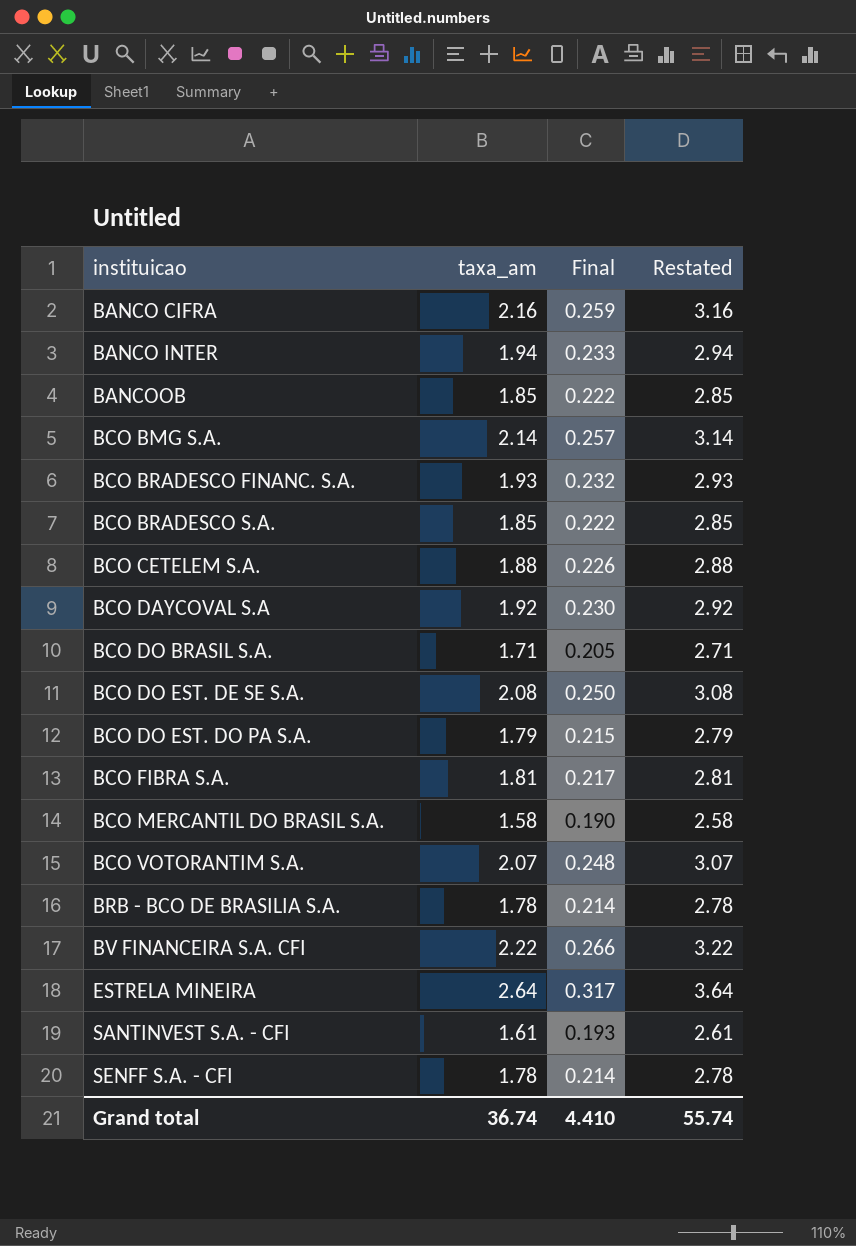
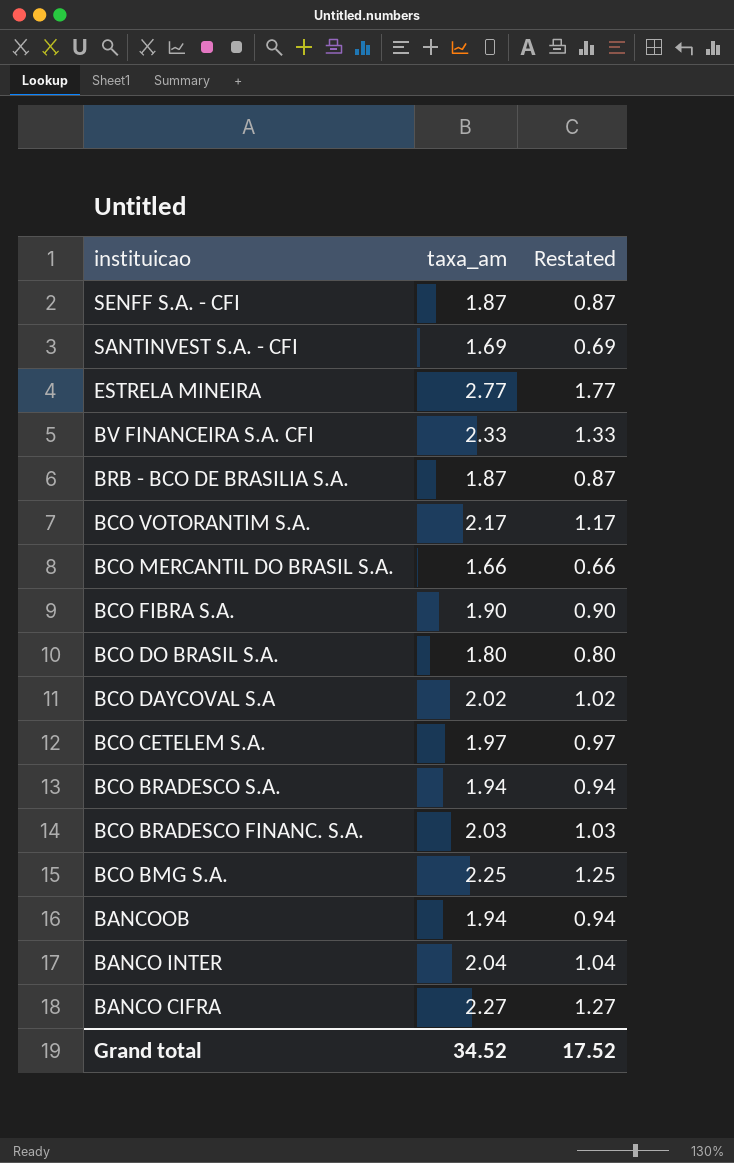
row order: instituicao ascending -> instituicao descending
column Final | formula: [taxa_am] * 0.12 -> none
column Restated | formula: [taxa_am] + 1 -> [taxa_am] - 1
row BCO DO EST. DE SE S.A.: 2.08 | 0.250 | 3.08 -> none
row BCO DO EST. DO PA S.A.: 1.79 | 0.215 | 2.79 -> none
SENFF S.A. - CFI | taxa_am: 1.78 -> 1.87
SANTINVEST S.A. - CFI | taxa_am: 1.61 -> 1.69
ESTRELA MINEIRA | taxa_am: 2.64 -> 2.77
BV FINANCEIRA S.A. CFI | taxa_am: 2.22 -> 2.33
BRB - BCO DE BRASILIA S.A. | taxa_am: 1.78 -> 1.87
BCO VOTORANTIM S.A. | taxa_am: 2.07 -> 2.17
BCO MERCANTIL DO BRASIL S.A. | taxa_am: 1.58 -> 1.66
BCO FIBRA S.A. | taxa_am: 1.81 -> 1.90
BCO DO BRASIL S.A. | taxa_am: 1.71 -> 1.80
BCO DAYCOVAL S.A | taxa_am: 1.92 -> 2.02
BCO CETELEM S.A. | taxa_am: 1.88 -> 1.97
BCO BRADESCO S.A. | taxa_am: 1.85 -> 1.94
BCO BRADESCO FINANC. S.A. | taxa_am: 1.93 -> 2.03
BCO BMG S.A. | taxa_am: 2.14 -> 2.25
BANCOOB | taxa_am: 1.85 -> 1.94
BANCO INTER | taxa_am: 1.94 -> 2.04
BANCO CIFRA | taxa_am: 2.16 -> 2.27
Grand total | taxa_am: 36.74 -> 34.52
Grand total | Restated: 55.74 -> 17.52

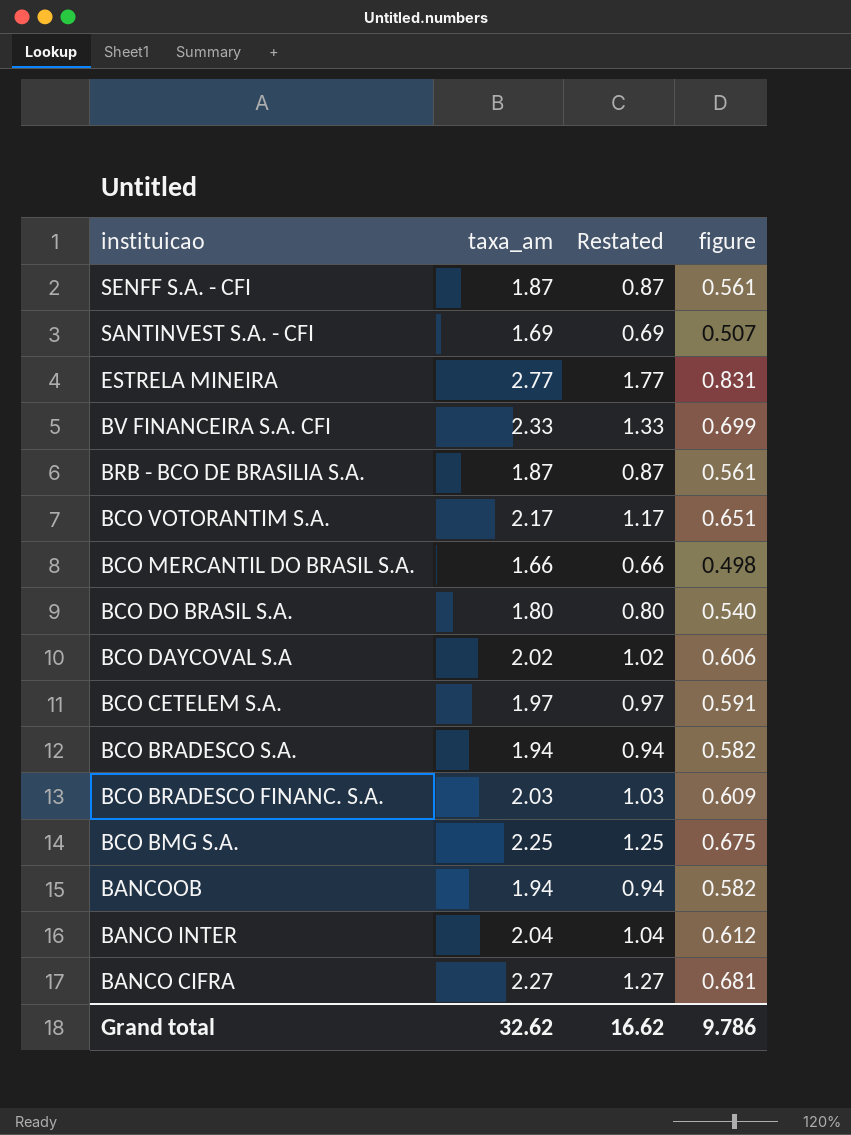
column figure | formula: none -> [taxa_am] * 0.3
row BCO FIBRA S.A.: 1.90 | 0.90 -> none
Grand total | taxa_am: 34.52 -> 32.62
Grand total | Restated: 17.52 -> 16.62

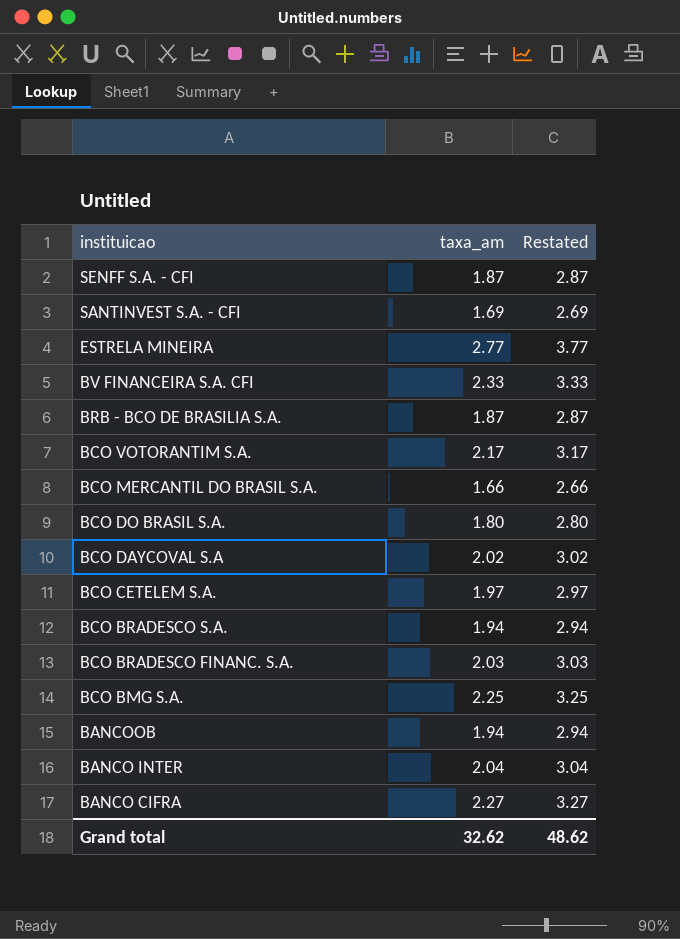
column figure | formula: [taxa_am] * 0.3 -> none
column Restated | formula: [taxa_am] - 1 -> [taxa_am] + 1
Grand total | Restated: 16.62 -> 48.62

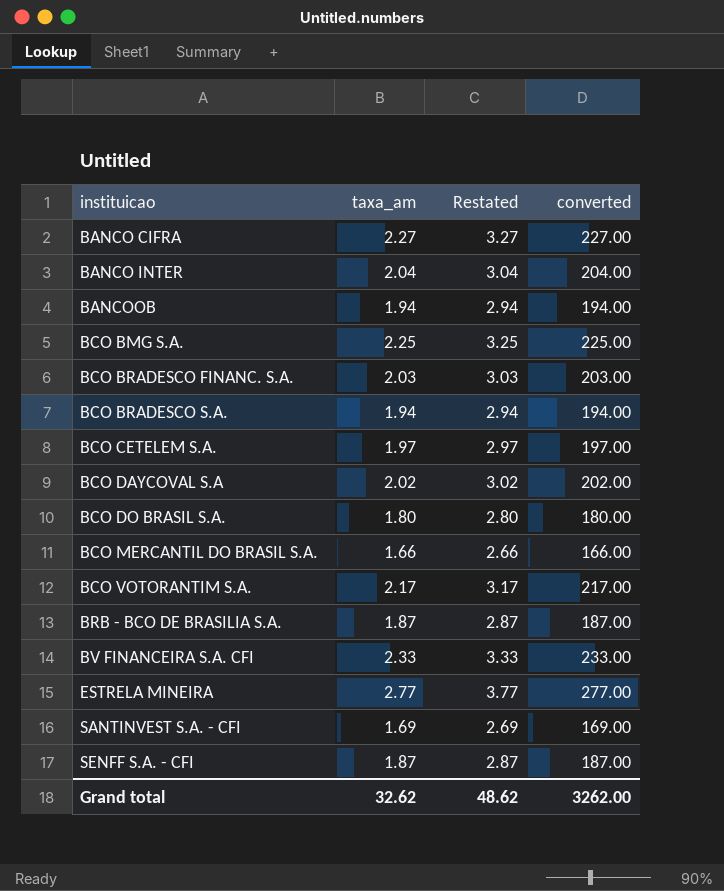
row order: instituicao descending -> instituicao ascending
column converted | formula: none -> [taxa_am] * 100

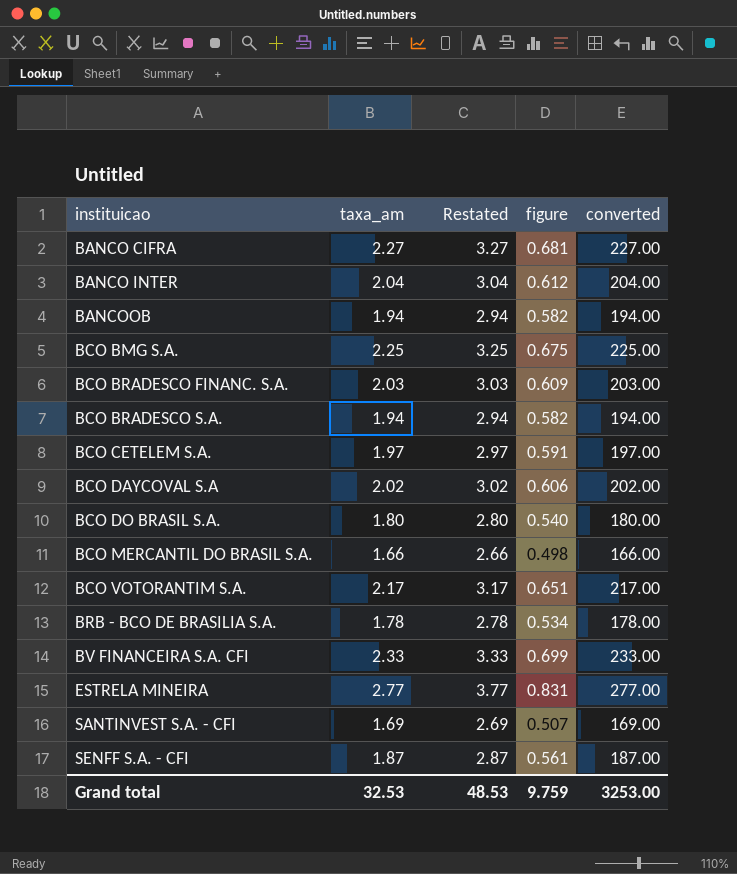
column figure | formula: none -> [taxa_am] * 0.3
BRB - BCO DE BRASILIA S.A. | taxa_am: 1.87 -> 1.78
BRB - BCO DE BRASILIA S.A. | Restated: 2.87 -> 2.78
BRB - BCO DE BRASILIA S.A. | converted: 187.00 -> 178.00
Grand total | taxa_am: 32.62 -> 32.53
Grand total | Restated: 48.62 -> 48.53
Grand total | converted: 3262.00 -> 3253.00

